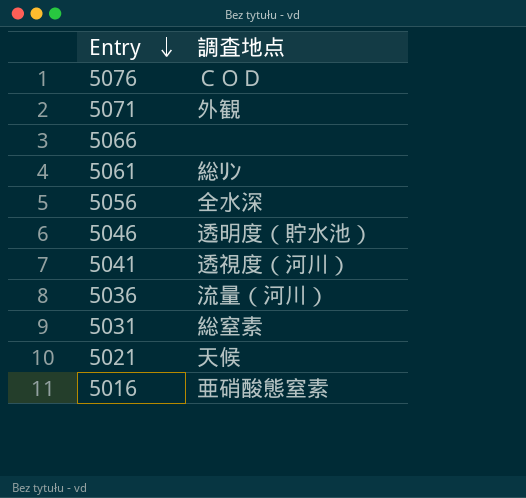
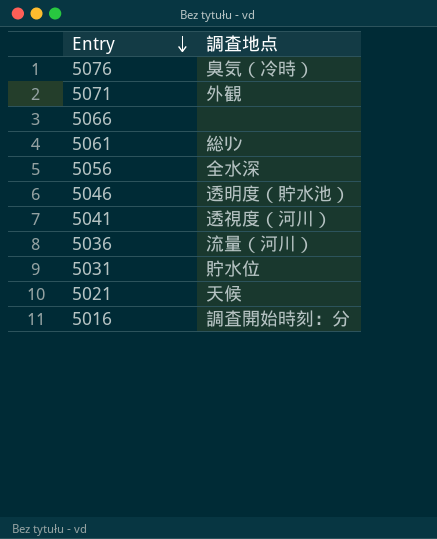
5076 | 調査地点: ＣＯＤ -> 臭気（冷時）
5031 | 調査地点: 総窒素 -> 貯水位
5016 | 調査地点: 亜硝酸態窒素 -> 調査開始時刻：分

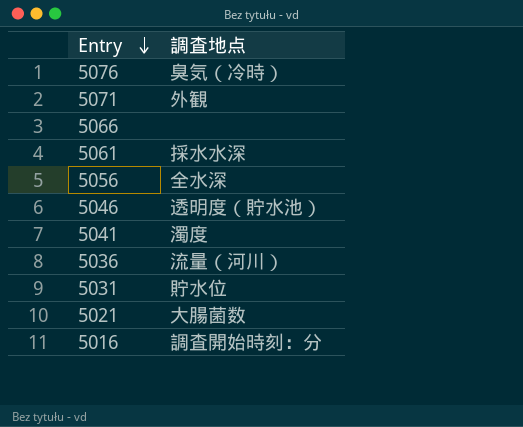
5061 | 調査地点: 総ﾘﾝ -> 採水水深
5041 | 調査地点: 透視度（河川） -> 濁度
5021 | 調査地点: 天候 -> 大腸菌数

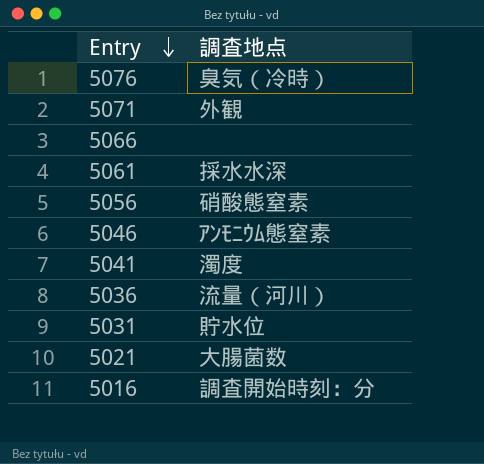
5056 | 調査地点: 全水深 -> 硝酸態窒素
5046 | 調査地点: 透明度（貯水池） -> ｱﾝﾓﾆｳﾑ態窒素

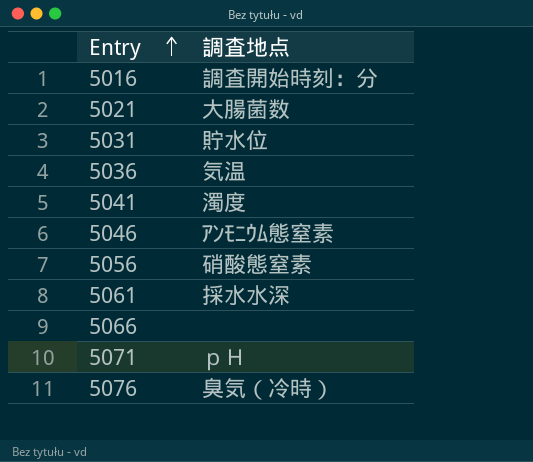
row order: Entry descending -> Entry ascending
5036 | 調査地点: 流量（河川） -> 気温
5071 | 調査地点: 外観 -> ｐＨ

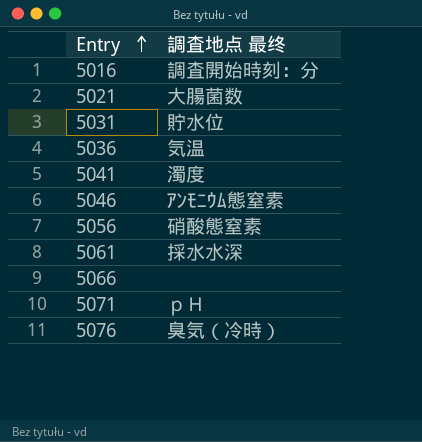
column name: 調査地点 -> 調査地点 最终

